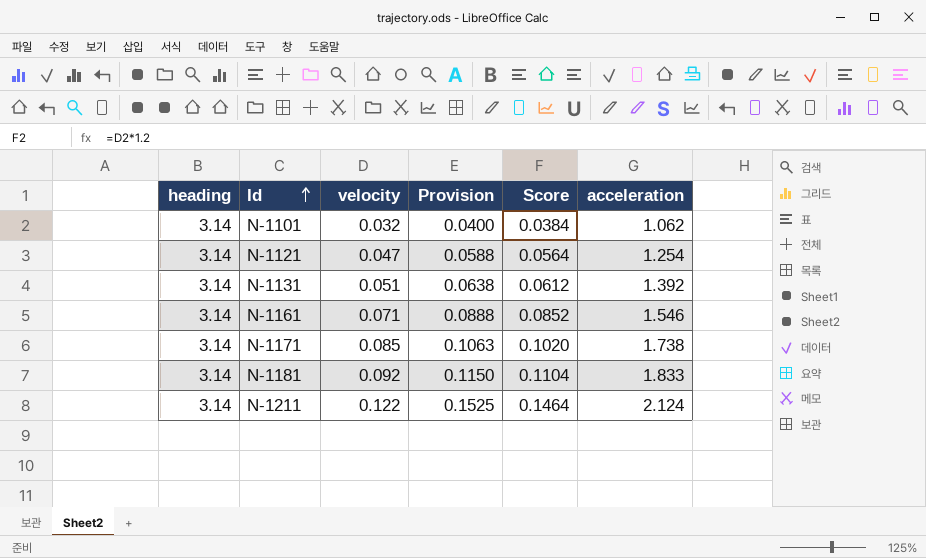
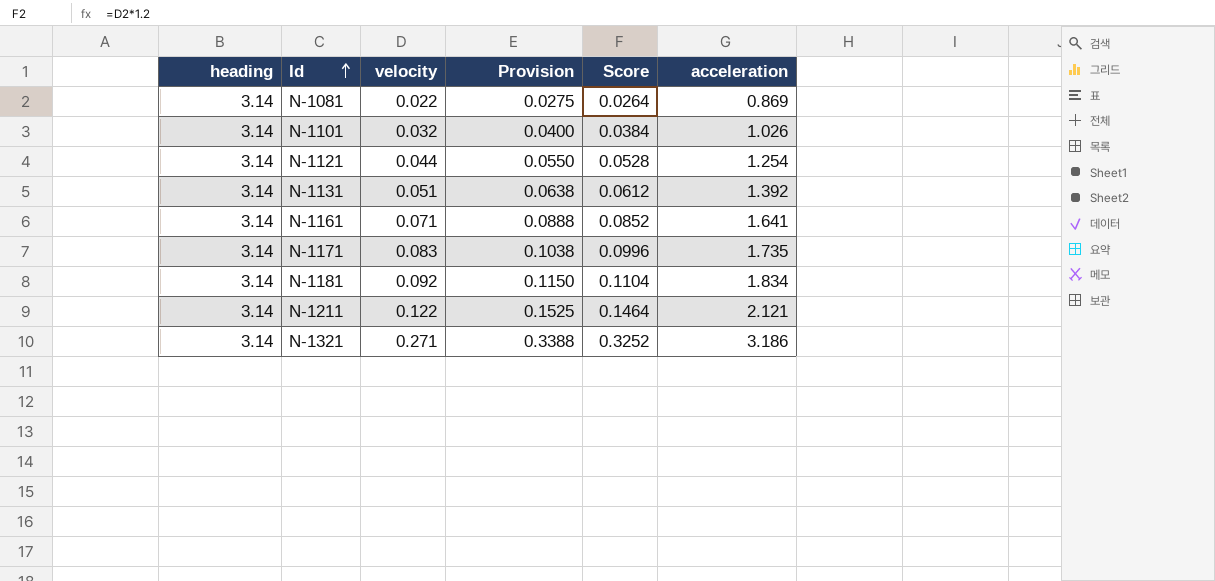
row N-1081: none -> 3.14 | 0.022 | 0.0275 | 0.0264 | 0.869
N-1101 | acceleration: 1.062 -> 1.026
N-1121 | velocity: 0.047 -> 0.044
N-1121 | Provision: 0.0588 -> 0.0550
N-1121 | Score: 0.0564 -> 0.0528
N-1161 | acceleration: 1.546 -> 1.641
N-1171 | velocity: 0.085 -> 0.083
N-1171 | Provision: 0.1063 -> 0.1038
N-1171 | Score: 0.1020 -> 0.0996
N-1171 | acceleration: 1.738 -> 1.735
N-1181 | acceleration: 1.833 -> 1.834
N-1211 | acceleration: 2.124 -> 2.121
row N-1321: none -> 3.14 | 0.271 | 0.3388 | 0.3252 | 3.186

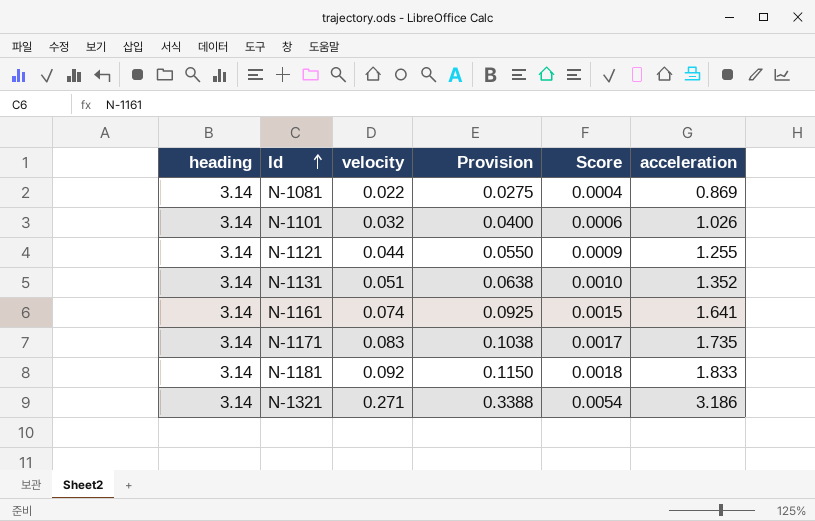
column Score | formula: [velocity] * 1.2 -> [velocity] * 0.02
row N-1211: 3.14 | 0.122 | 0.1525 | 0.1464 | 2.121 -> none
N-1121 | acceleration: 1.254 -> 1.255
N-1131 | acceleration: 1.392 -> 1.352
N-1161 | velocity: 0.071 -> 0.074
N-1161 | Provision: 0.0888 -> 0.0925
N-1181 | acceleration: 1.834 -> 1.833

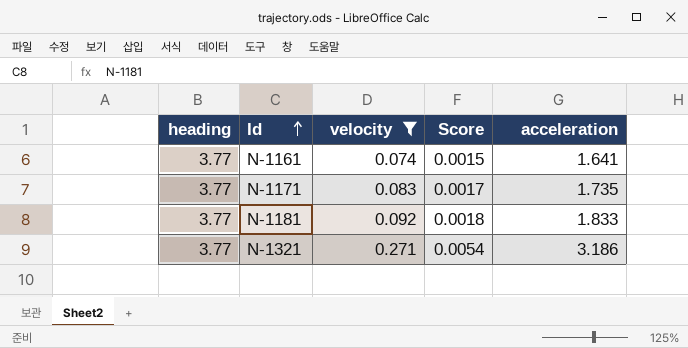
filter: none -> velocity >= 0.074
column Provision | formula: [velocity] * 1.25 -> none
N-1161 | heading: 3.14 -> 3.77
N-1171 | heading: 3.14 -> 3.77
N-1181 | heading: 3.14 -> 3.77
N-1321 | heading: 3.14 -> 3.77

